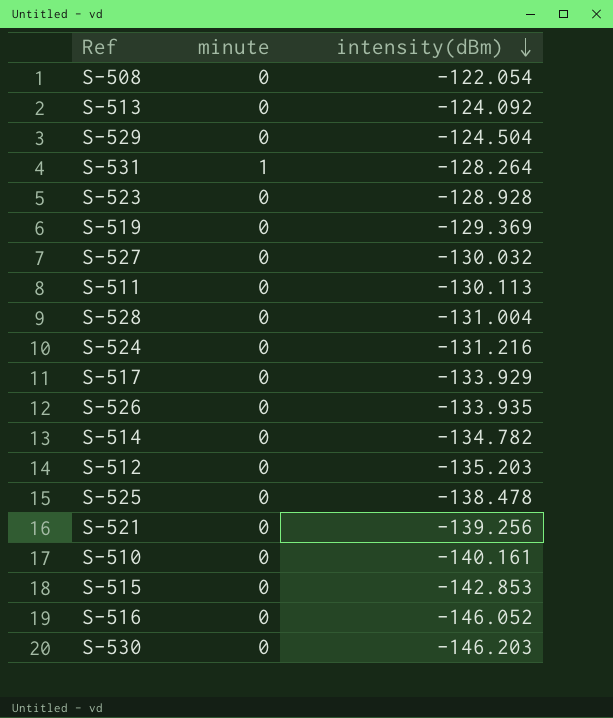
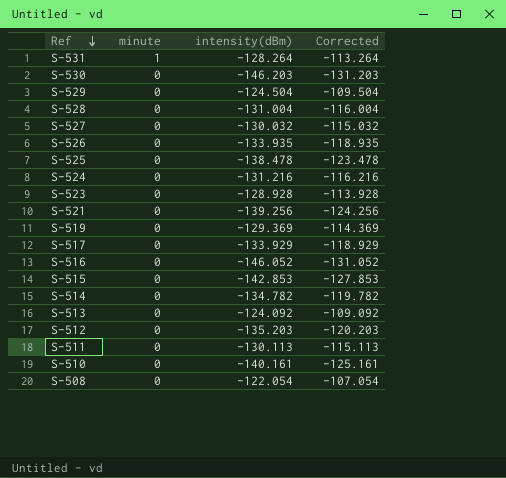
row order: intensity(dBm) descending -> Ref descending
column Corrected | formula: none -> [intensity(dBm)] + 15

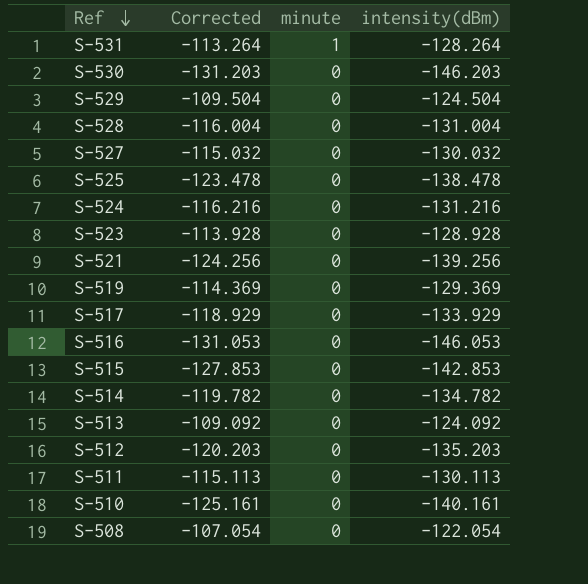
column Corrected | position: 4 -> 2
row S-526: 0 | -133.935 | -118.935 -> none
S-516 | Corrected: -131.052 -> -131.053
S-516 | intensity(dBm): -146.052 -> -146.053

